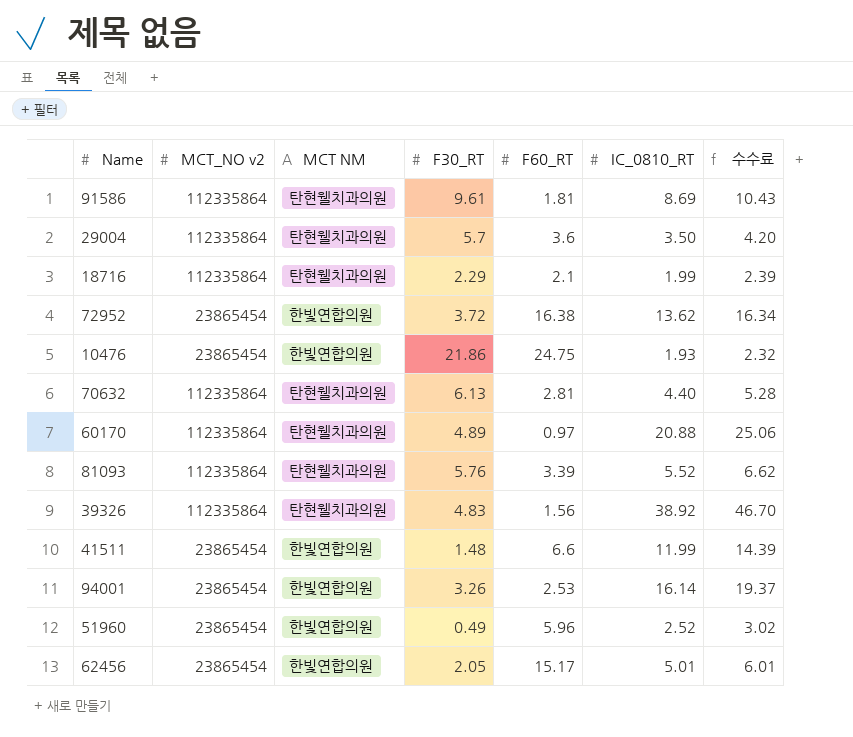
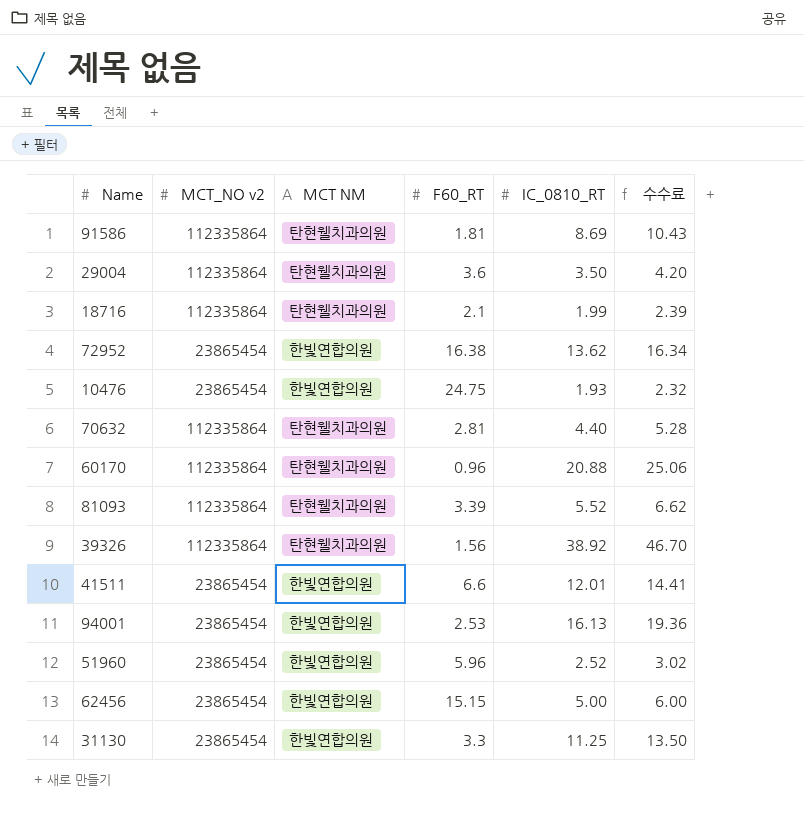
column F30_RT | position: 4 -> none
60170 | F60_RT: 0.97 -> 0.96
41511 | IC_0810_RT: 11.99 -> 12.01
41511 | 수수료: 14.39 -> 14.41
94001 | IC_0810_RT: 16.14 -> 16.13
94001 | 수수료: 19.37 -> 19.36
62456 | F60_RT: 15.17 -> 15.15
62456 | IC_0810_RT: 5.01 -> 5.00
62456 | 수수료: 6.01 -> 6.00
row 31130: none -> 23865454 | 한빛연합의원 | 3.3 | 11.25 | 13.50

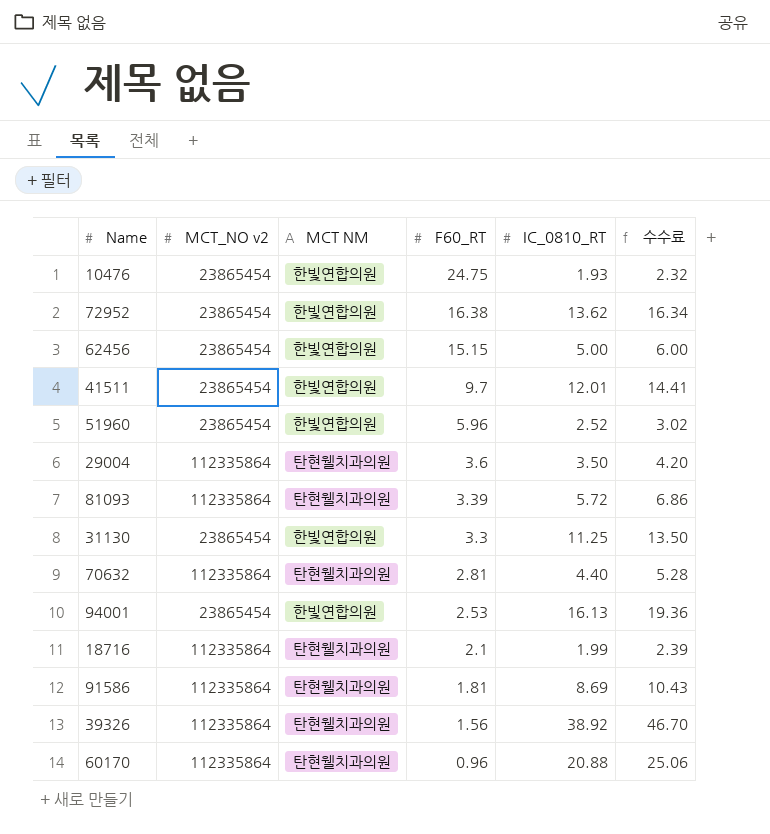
row order: none -> F60_RT descending
41511 | F60_RT: 6.6 -> 9.7
81093 | IC_0810_RT: 5.52 -> 5.72
81093 | 수수료: 6.62 -> 6.86

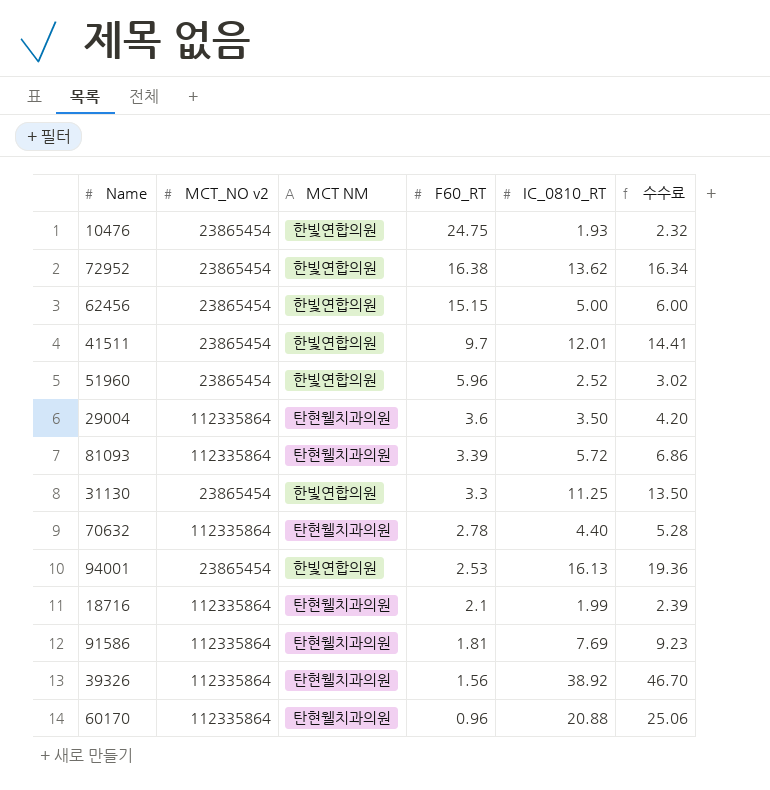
70632 | F60_RT: 2.81 -> 2.78
91586 | IC_0810_RT: 8.69 -> 7.69
91586 | 수수료: 10.43 -> 9.23

